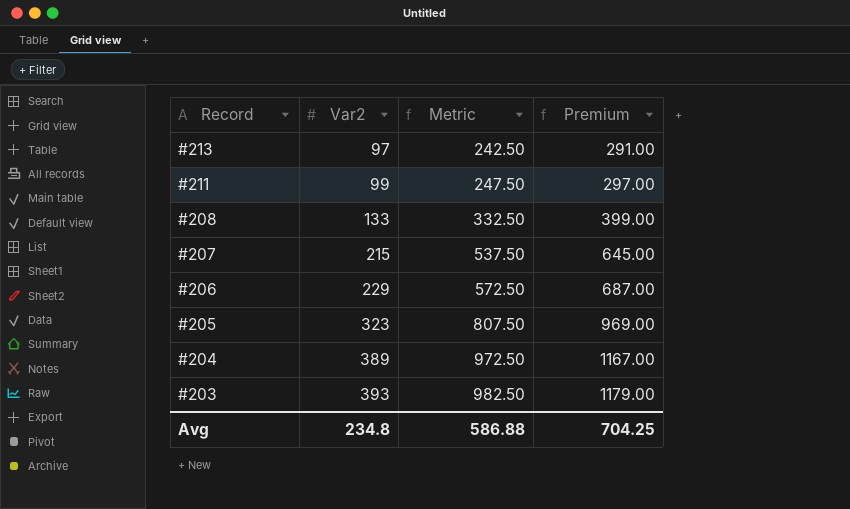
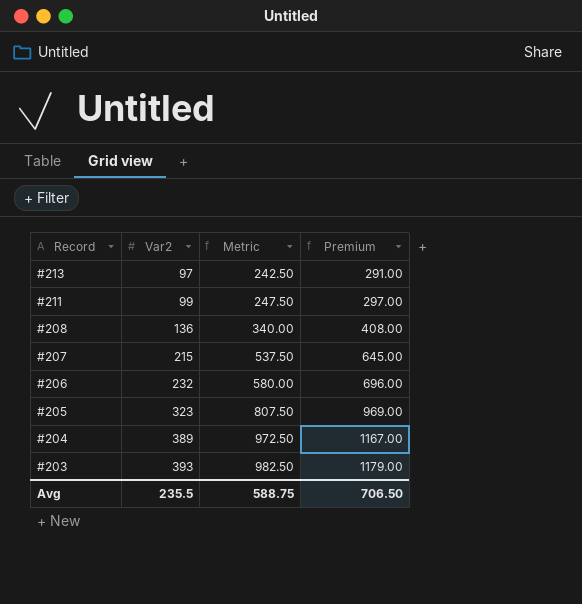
#208 | Var2: 133 -> 136
#208 | Metric: 332.50 -> 340.00
#208 | Premium: 399.00 -> 408.00
#206 | Var2: 229 -> 232
#206 | Metric: 572.50 -> 580.00
#206 | Premium: 687.00 -> 696.00
Avg | Var2: 234.8 -> 235.5
Avg | Metric: 586.88 -> 588.75
Avg | Premium: 704.25 -> 706.50

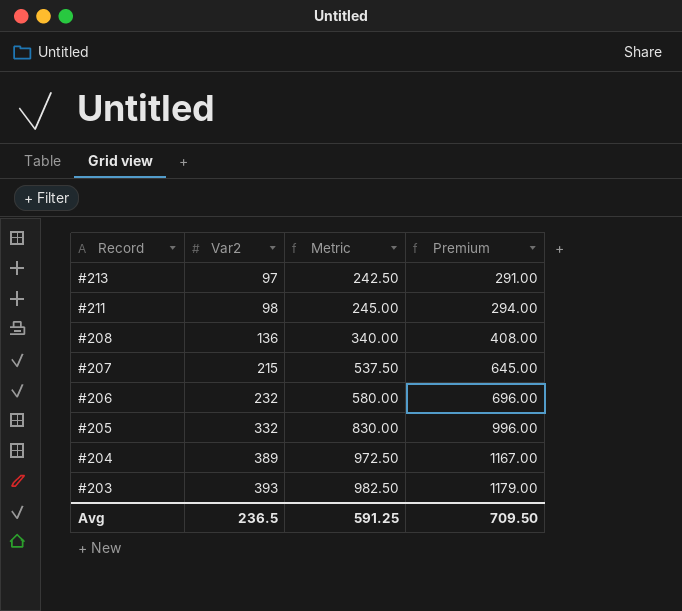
#211 | Var2: 99 -> 98
#211 | Metric: 247.50 -> 245.00
#211 | Premium: 297.00 -> 294.00
#205 | Var2: 323 -> 332
#205 | Metric: 807.50 -> 830.00
#205 | Premium: 969.00 -> 996.00
Avg | Var2: 235.5 -> 236.5
Avg | Metric: 588.75 -> 591.25
Avg | Premium: 706.50 -> 709.50

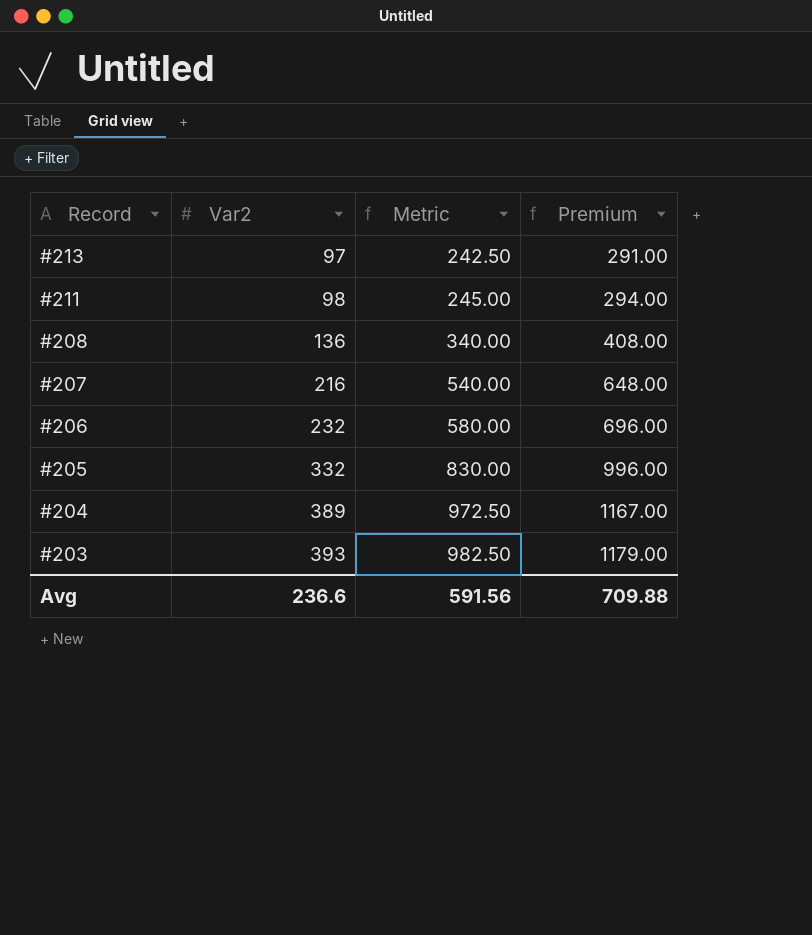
#207 | Var2: 215 -> 216
#207 | Metric: 537.50 -> 540.00
#207 | Premium: 645.00 -> 648.00
Avg | Var2: 236.5 -> 236.6
Avg | Metric: 591.25 -> 591.56
Avg | Premium: 709.50 -> 709.88

